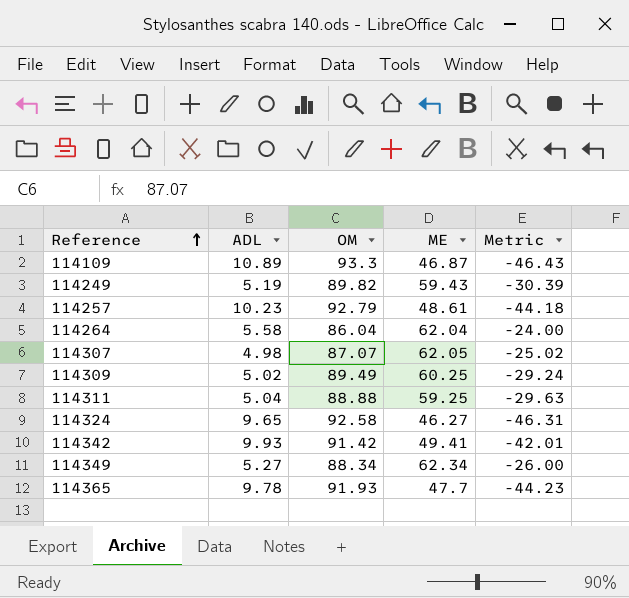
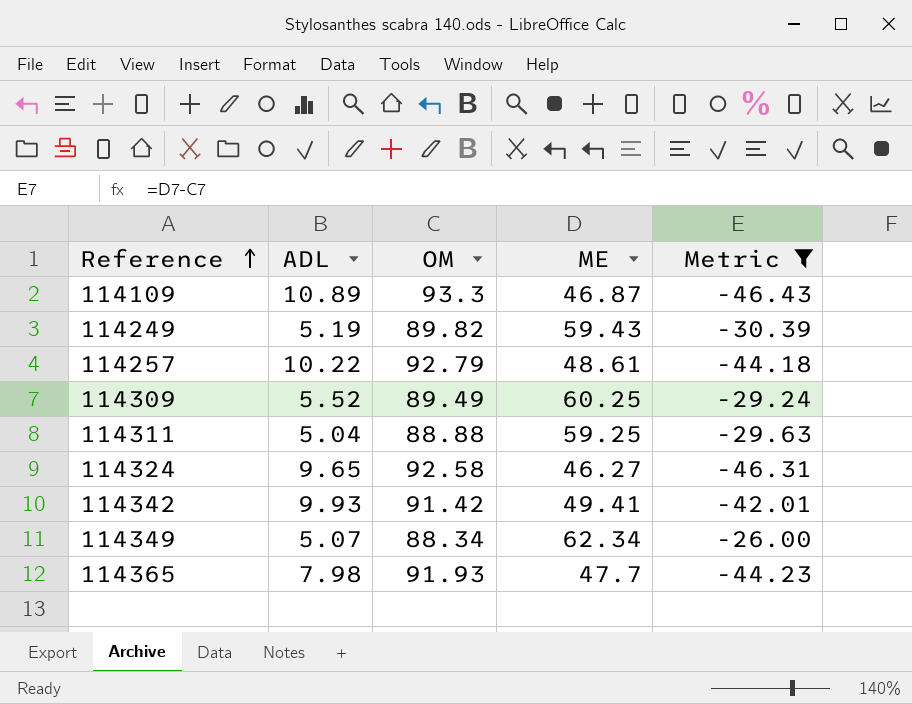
filter: none -> Metric <= -26.00
114257 | ADL: 10.23 -> 10.22
114309 | ADL: 5.02 -> 5.52
114349 | ADL: 5.27 -> 5.07
114365 | ADL: 9.78 -> 7.98

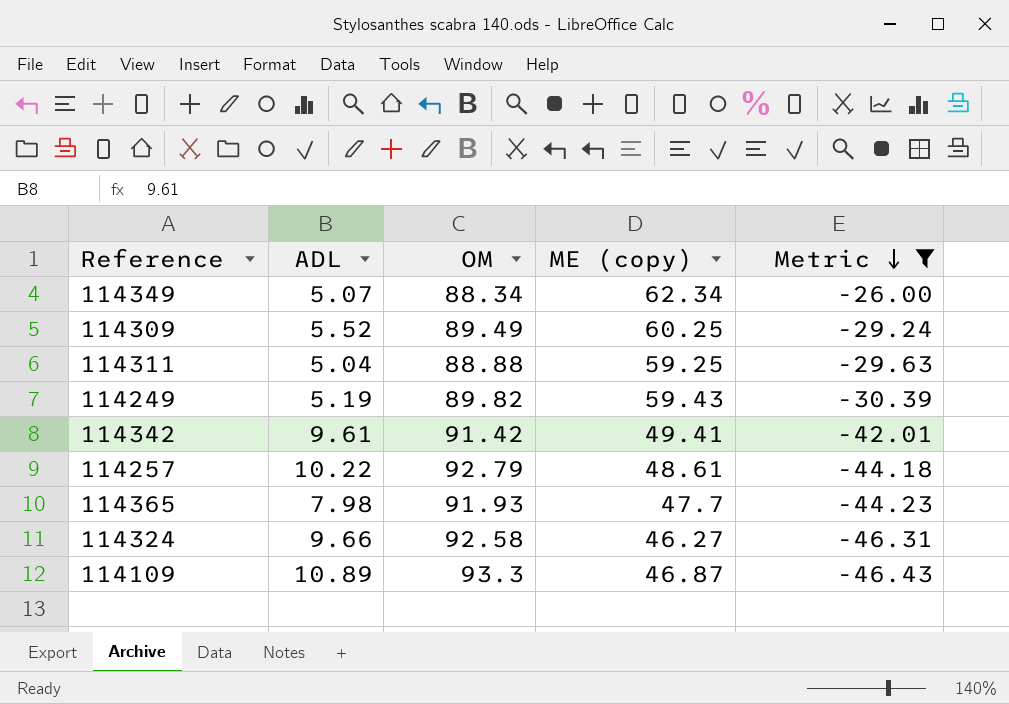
row order: Reference ascending -> Metric descending
column name: ME -> ME (copy)
114342 | ADL: 9.93 -> 9.61
114324 | ADL: 9.65 -> 9.66

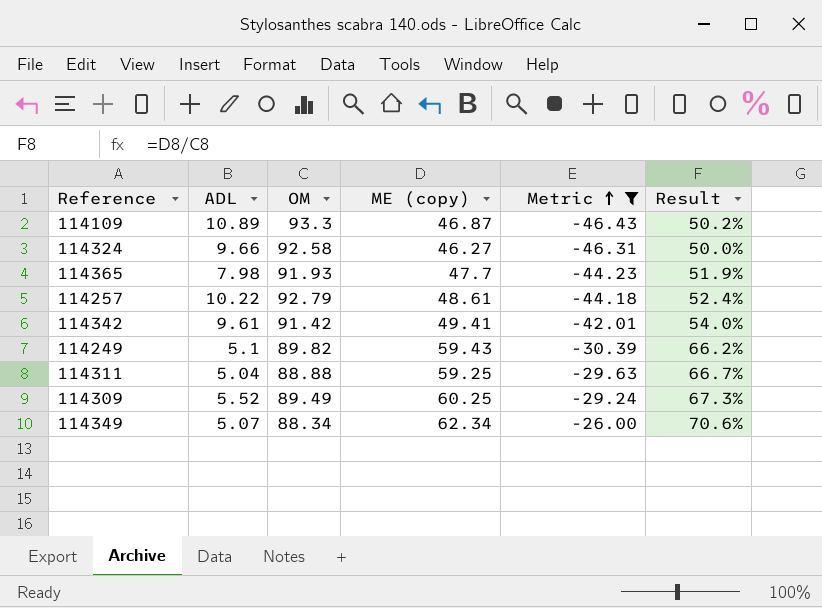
row order: Metric descending -> Metric ascending
column Result | formula: none -> [ME (copy)] / [OM]
114249 | ADL: 5.19 -> 5.1

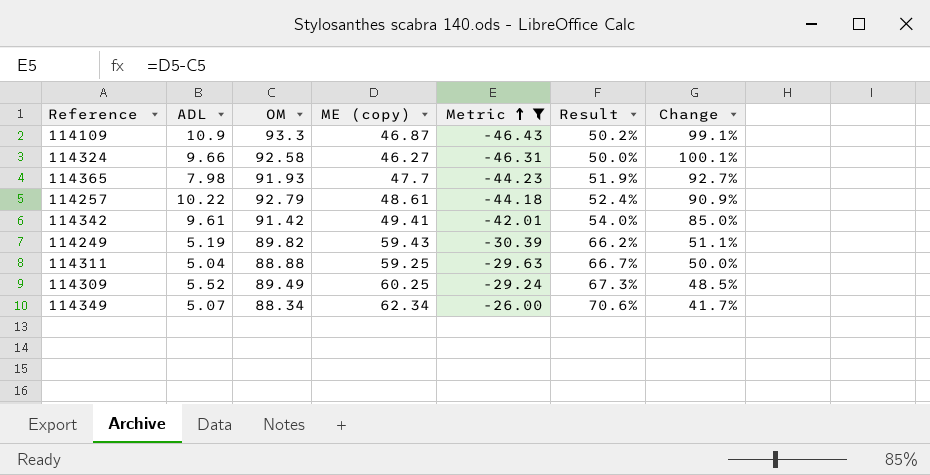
column Change | formula: none -> ([OM] - [ME (copy)]) / [ME (copy)]
114109 | ADL: 10.89 -> 10.9
114249 | ADL: 5.1 -> 5.19

